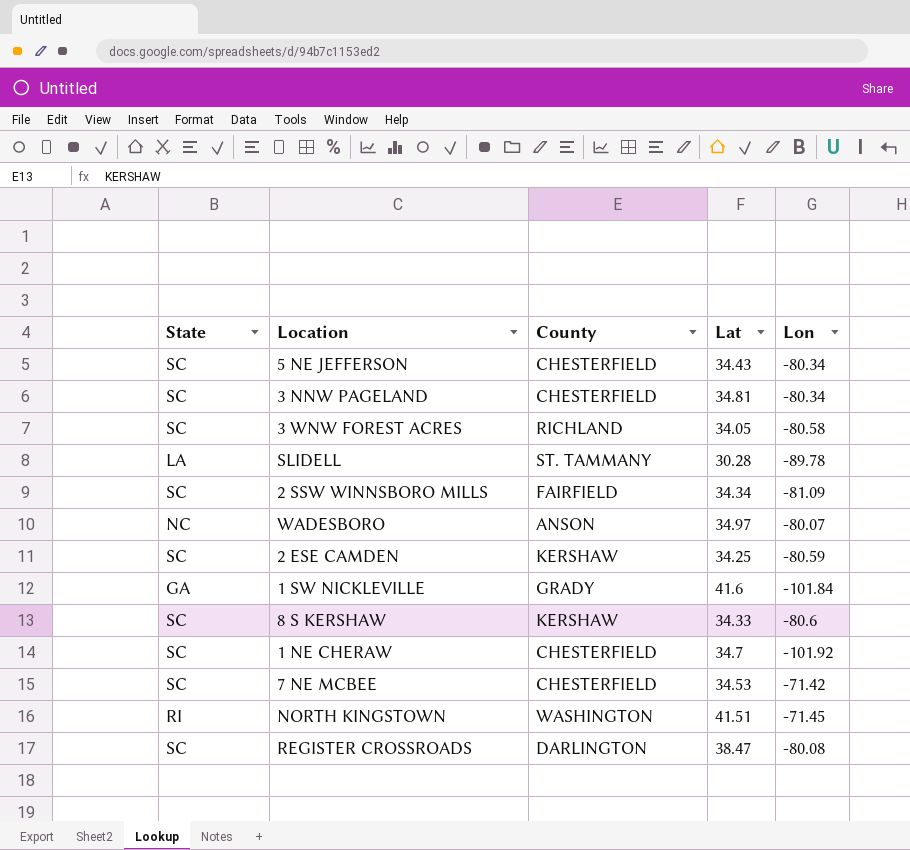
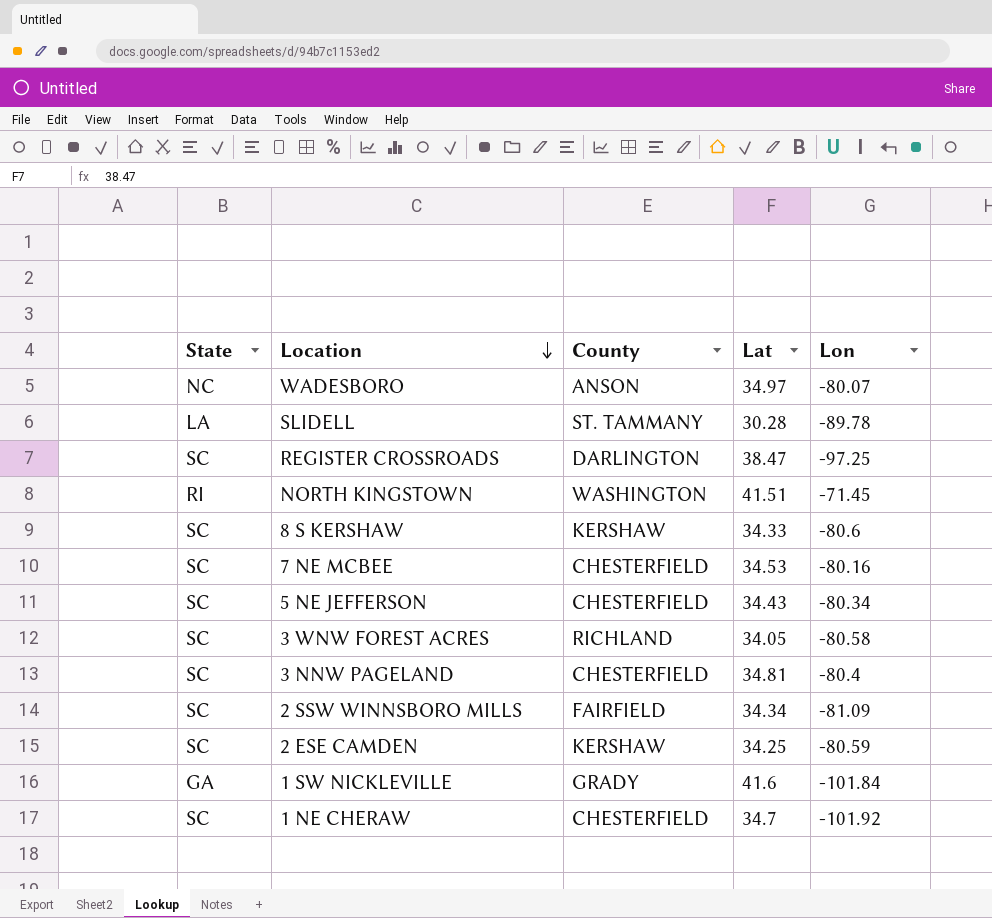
row order: none -> Location descending
REGISTER CROSSROADS | Lon: -80.08 -> -97.25
7 NE MCBEE | Lon: -71.42 -> -80.16
3 NNW PAGELAND | Lon: -80.34 -> -80.4

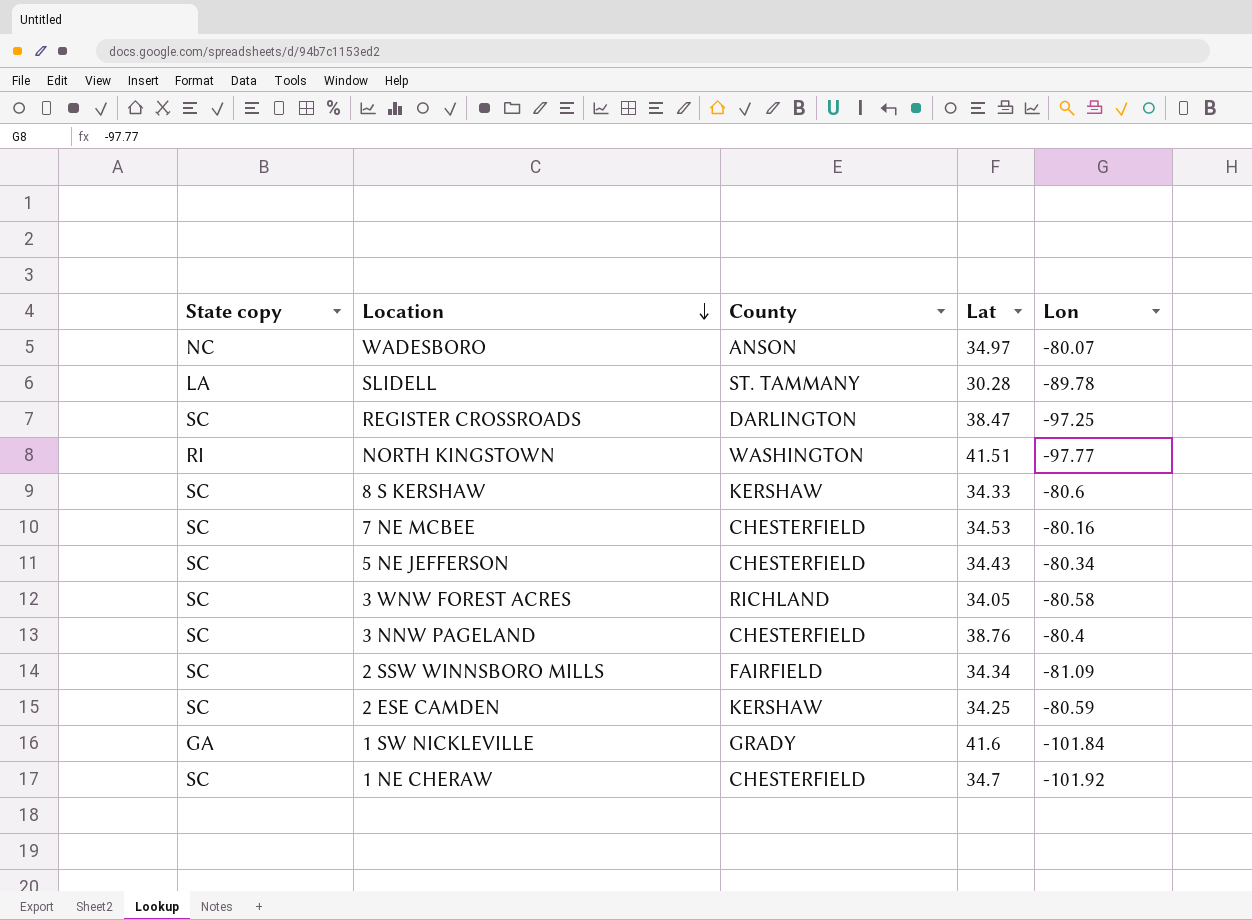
column name: State -> State copy
NORTH KINGSTOWN | Lon: -71.45 -> -97.77
3 NNW PAGELAND | Lat: 34.81 -> 38.76

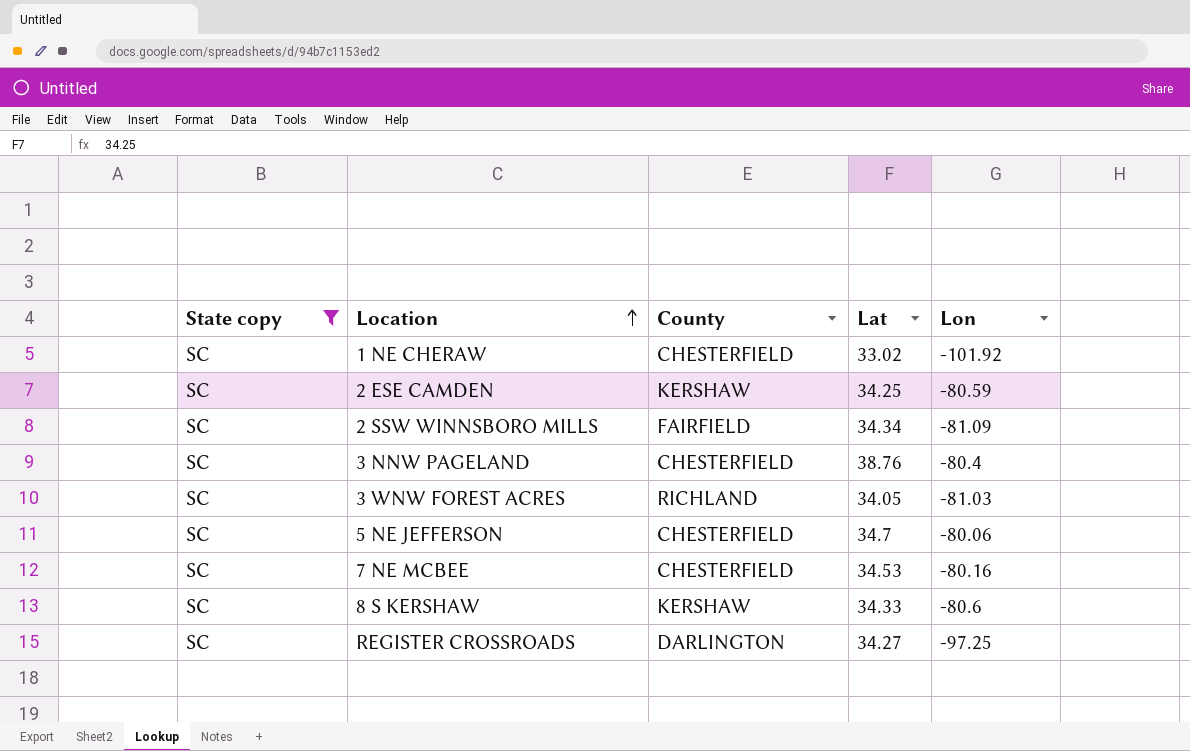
filter: none -> State copy = SC
row order: Location descending -> Location ascending
1 NE CHERAW | Lat: 34.7 -> 33.02
3 WNW FOREST ACRES | Lon: -80.58 -> -81.03
5 NE JEFFERSON | Lat: 34.43 -> 34.7
5 NE JEFFERSON | Lon: -80.34 -> -80.06
REGISTER CROSSROADS | Lat: 38.47 -> 34.27

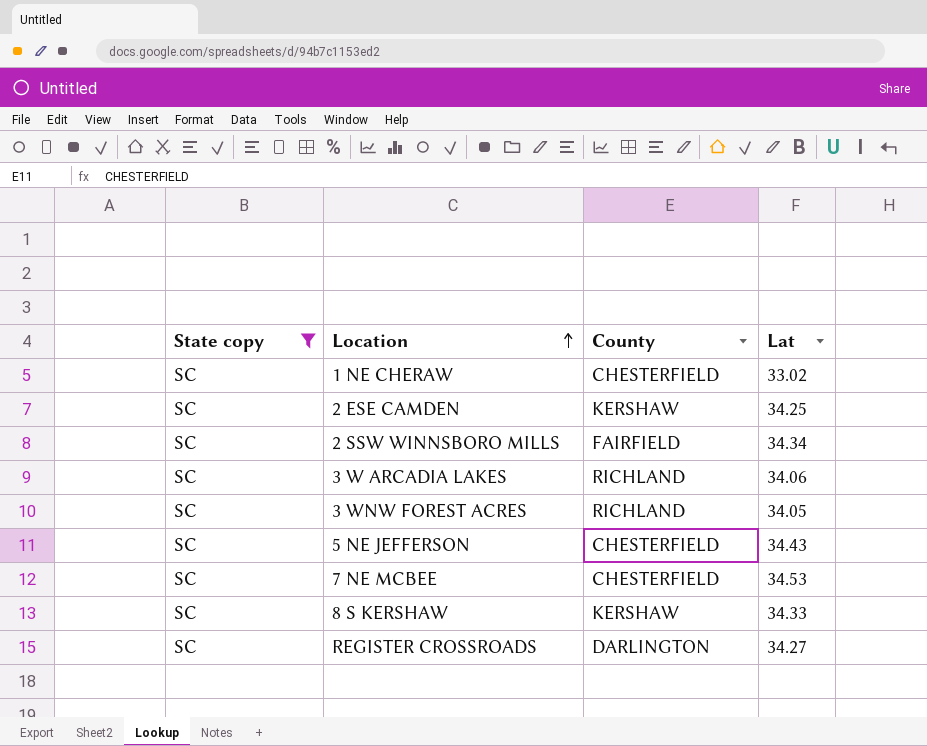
column Lon | position: 5 -> none
row 3 NNW PAGELAND: SC | CHESTERFIELD | 38.76 | -80.4 -> none
row 3 W ARCADIA LAKES: none -> SC | RICHLAND | 34.06
5 NE JEFFERSON | Lat: 34.7 -> 34.43

